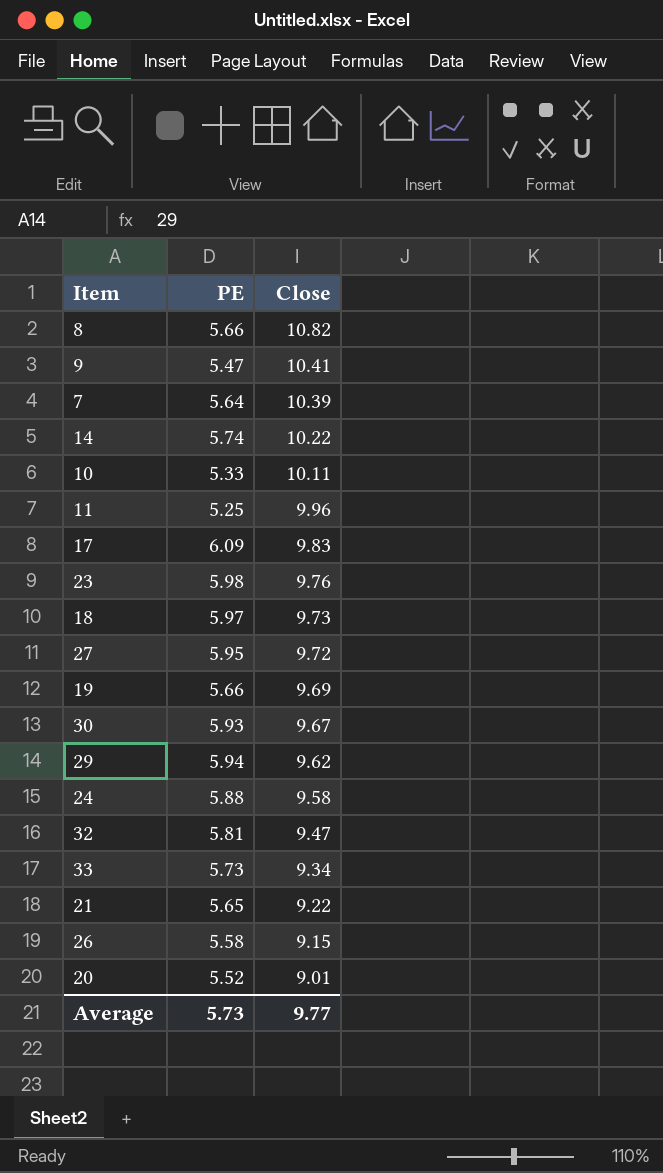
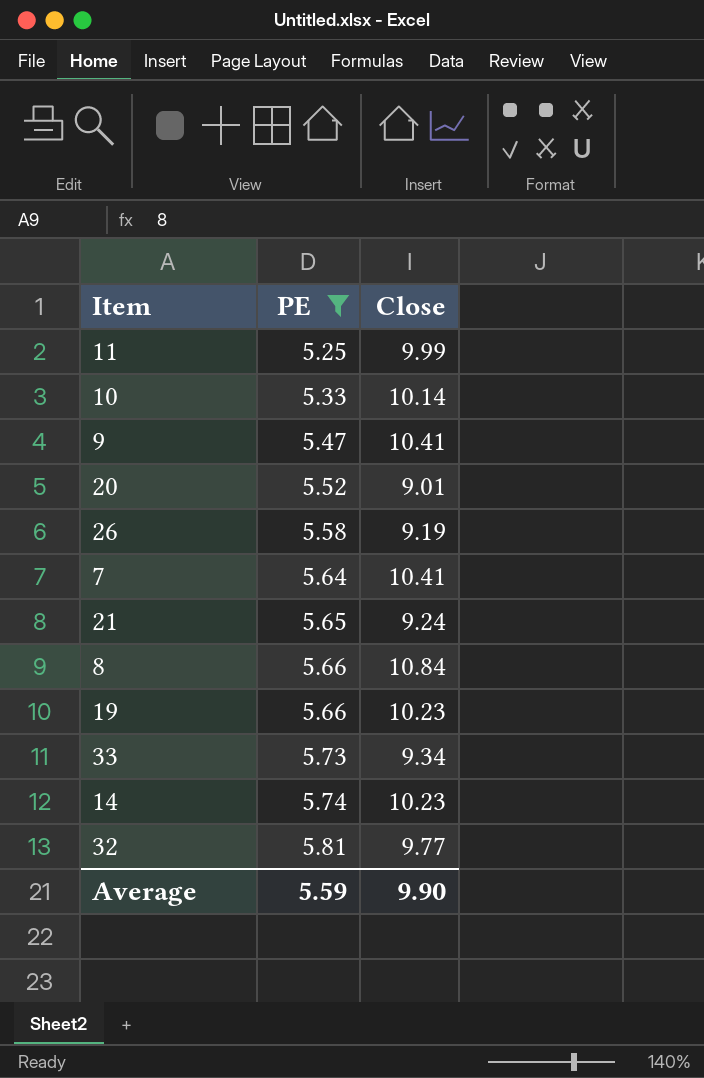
filter: none -> PE <= 5.81
row order: Close descending -> PE ascending
11 | Close: 9.96 -> 9.99
10 | Close: 10.11 -> 10.14
26 | Close: 9.15 -> 9.19
7 | Close: 10.39 -> 10.41
21 | Close: 9.22 -> 9.24
8 | Close: 10.82 -> 10.84
19 | Close: 9.69 -> 10.23
14 | Close: 10.22 -> 10.23
32 | Close: 9.47 -> 9.77
Average | PE: 5.73 -> 5.59
Average | Close: 9.77 -> 9.90

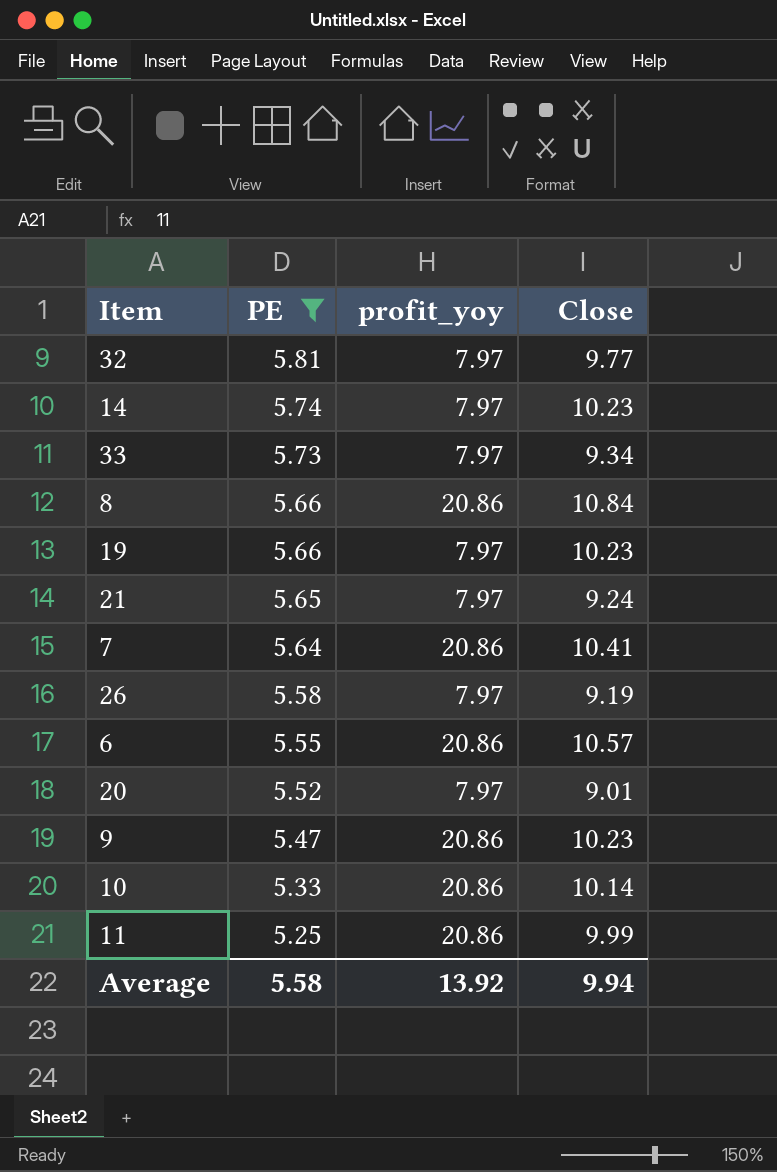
row order: PE ascending -> PE descending
column profit_yoy | position: none -> 3
row 6: none -> 5.55 | 20.86 | 10.57
9 | Close: 10.41 -> 10.23
Average | PE: 5.59 -> 5.58
Average | Close: 9.90 -> 9.94

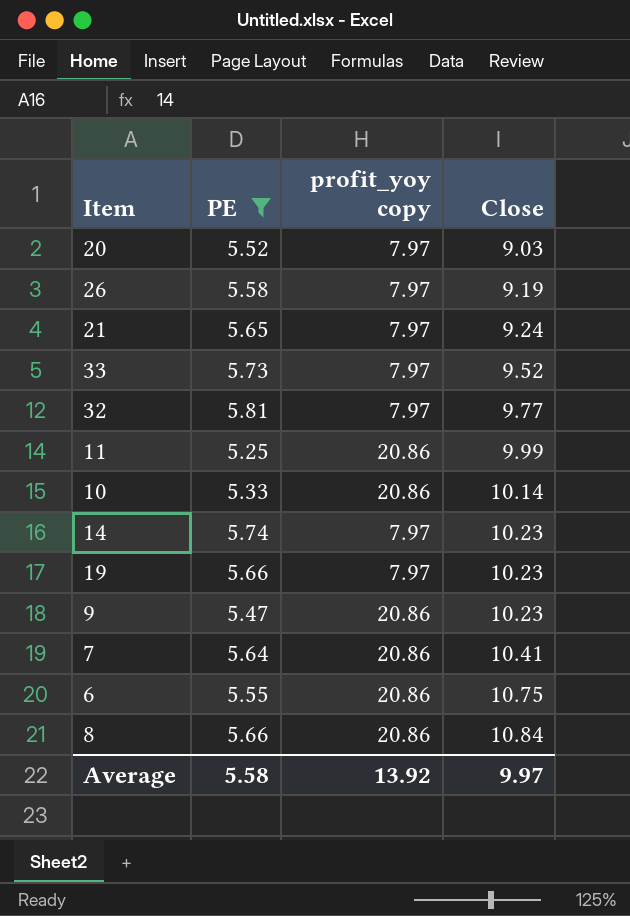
row order: PE descending -> Close ascending
column name: profit_yoy -> profit_yoy copy
20 | Close: 9.01 -> 9.03
33 | Close: 9.34 -> 9.52
6 | Close: 10.57 -> 10.75
Average | Close: 9.94 -> 9.97

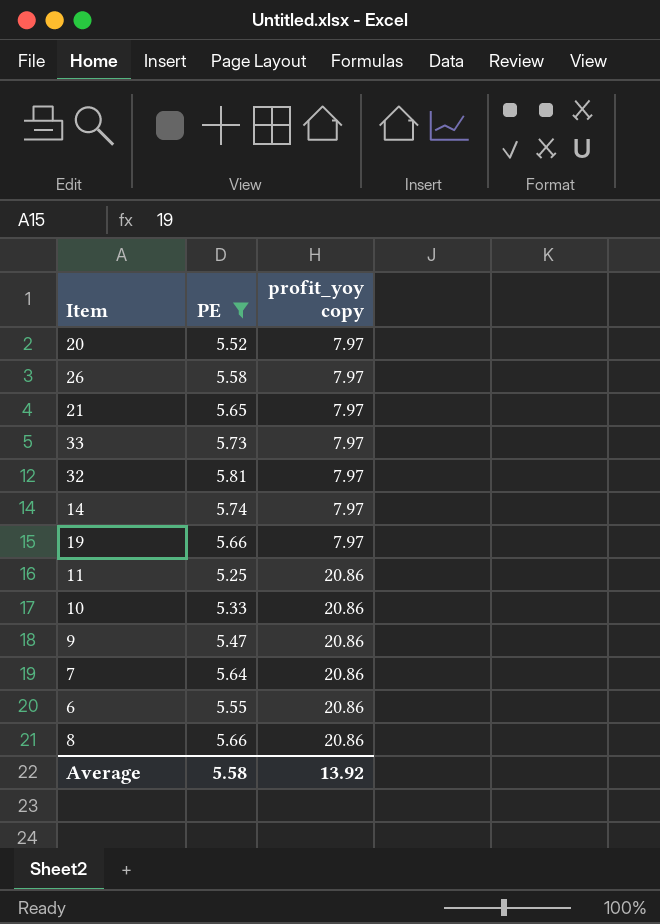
row order: Close ascending -> profit_yoy copy ascending
column Close | position: 4 -> none

